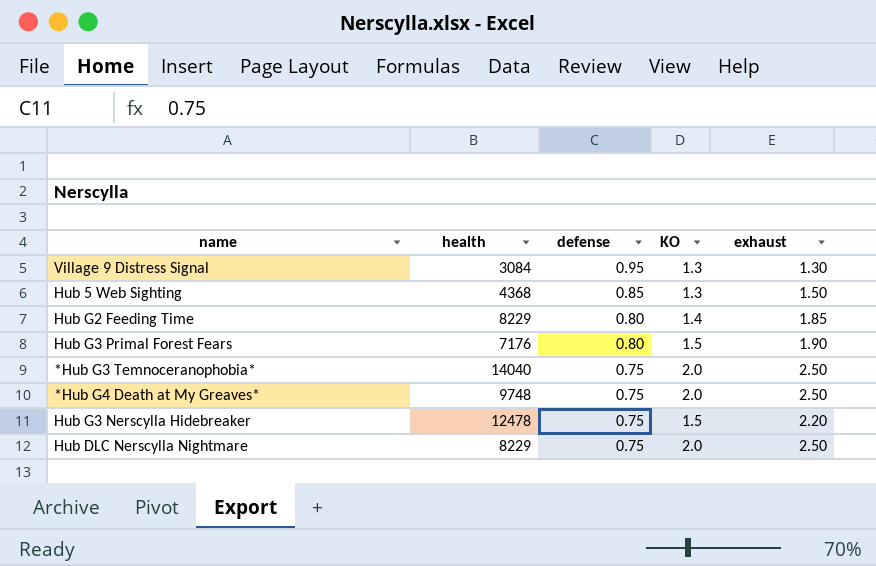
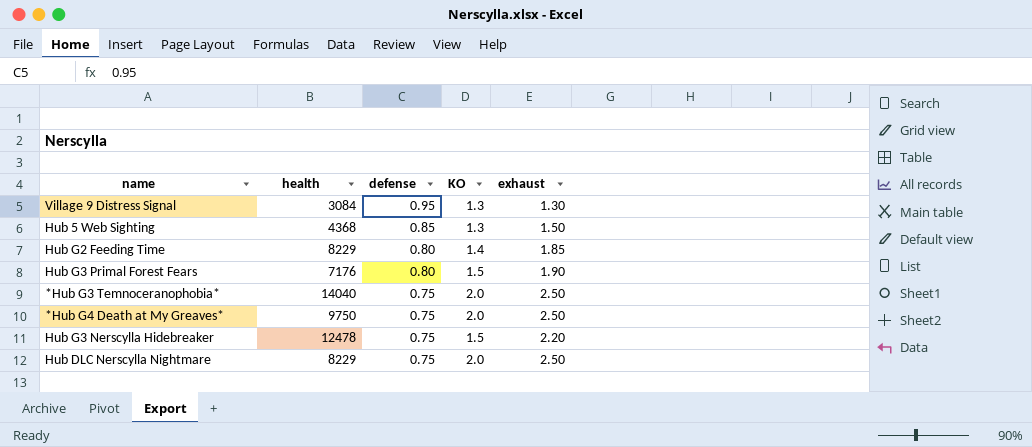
*Hub G4 Death at My Greaves* | health: 9748 -> 9750

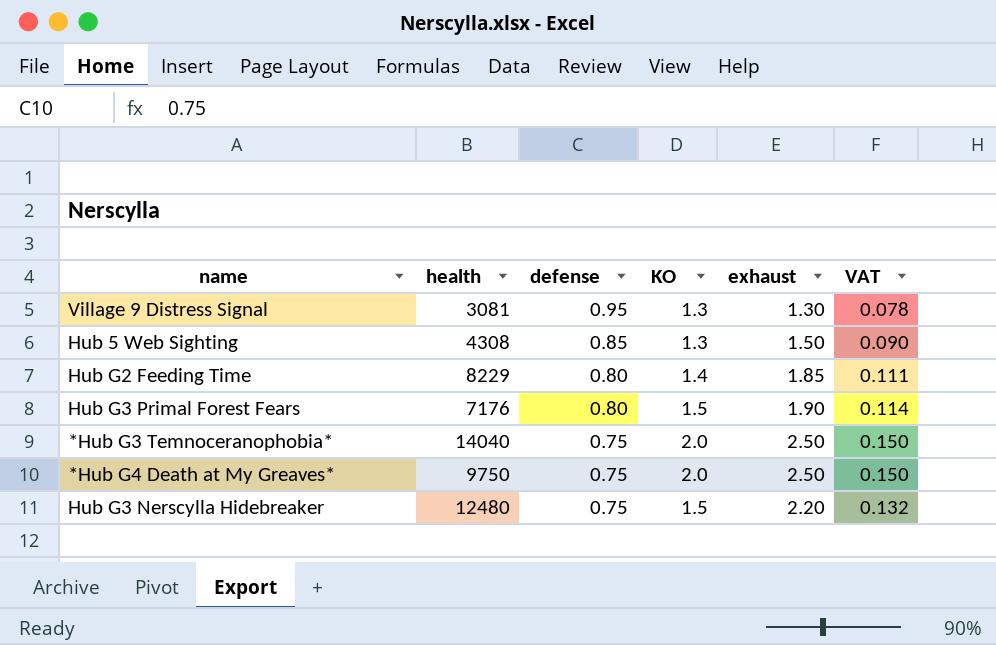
column VAT | formula: none -> [exhaust] * 0.06
row Hub DLC Nerscylla Nightmare: 8229 | 0.75 | 2.0 | 2.50 -> none
Village 9 Distress Signal | health: 3084 -> 3081
Hub 5 Web Sighting | health: 4368 -> 4308
Hub G3 Nerscylla Hidebreaker | health: 12478 -> 12480

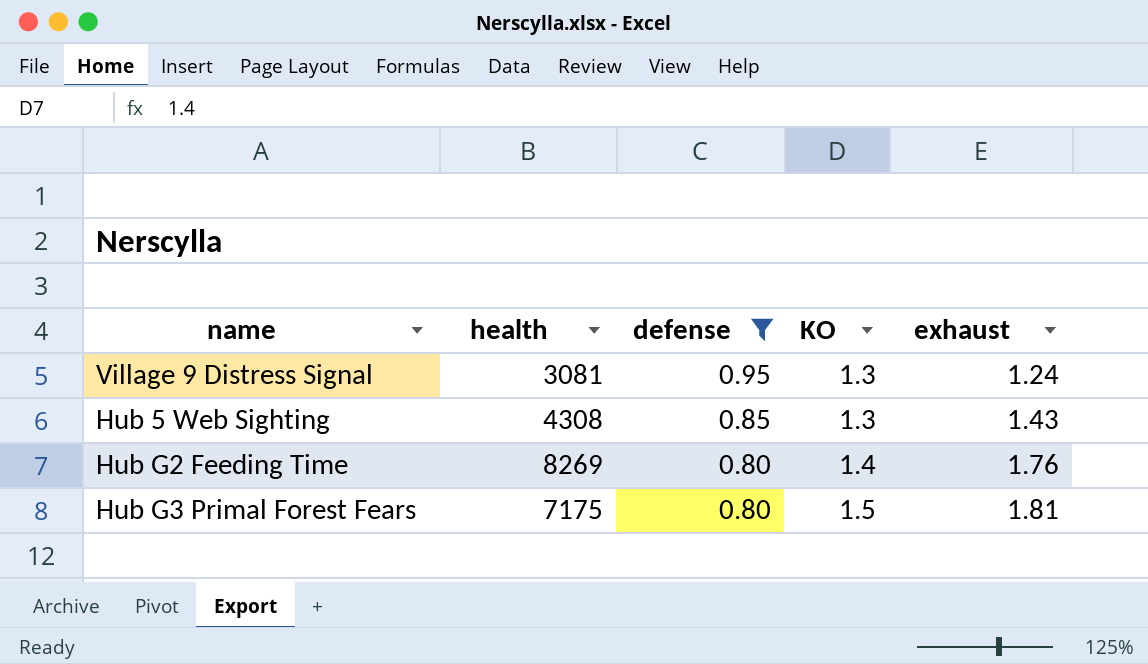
filter: none -> defense != 0.75
column VAT | formula: [exhaust] * 0.06 -> none
Village 9 Distress Signal | exhaust: 1.30 -> 1.24
Hub 5 Web Sighting | exhaust: 1.50 -> 1.43
Hub G2 Feeding Time | health: 8229 -> 8269
Hub G2 Feeding Time | exhaust: 1.85 -> 1.76
Hub G3 Primal Forest Fears | health: 7176 -> 7175
Hub G3 Primal Forest Fears | exhaust: 1.90 -> 1.81

